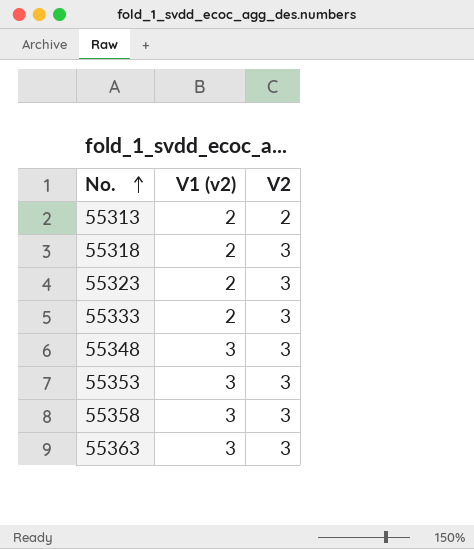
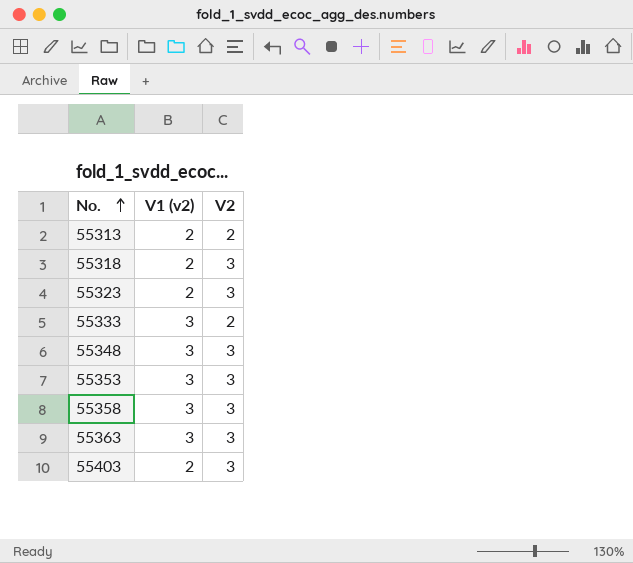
55333 | V1 (v2): 2 -> 3
55333 | V2: 3 -> 2
row 55403: none -> 2 | 3

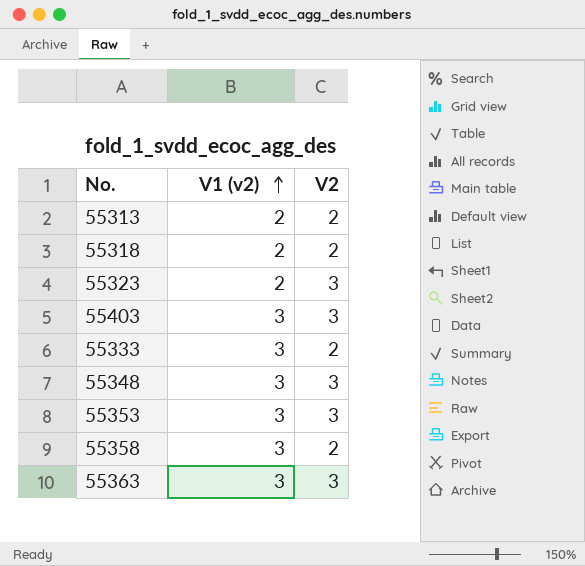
row order: No. ascending -> V1 (v2) ascending
55318 | V2: 3 -> 2
55403 | V1 (v2): 2 -> 3
55358 | V2: 3 -> 2

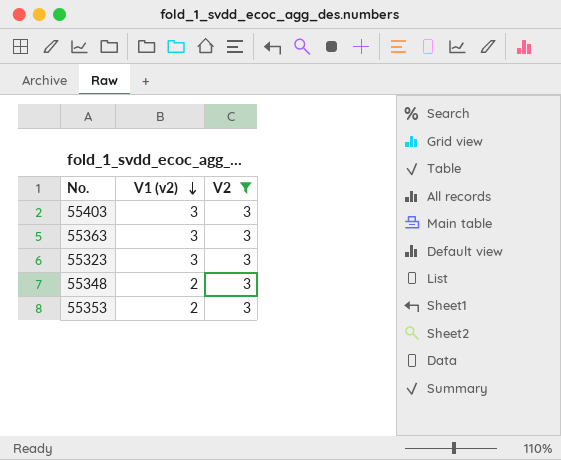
filter: none -> V2 = 3
row order: V1 (v2) ascending -> V1 (v2) descending
55323 | V1 (v2): 2 -> 3
55348 | V1 (v2): 3 -> 2
55353 | V1 (v2): 3 -> 2

